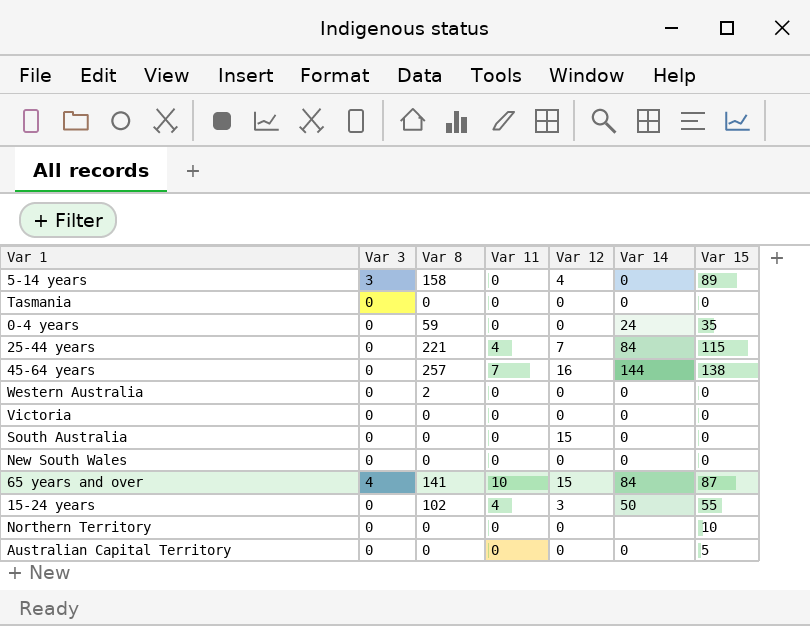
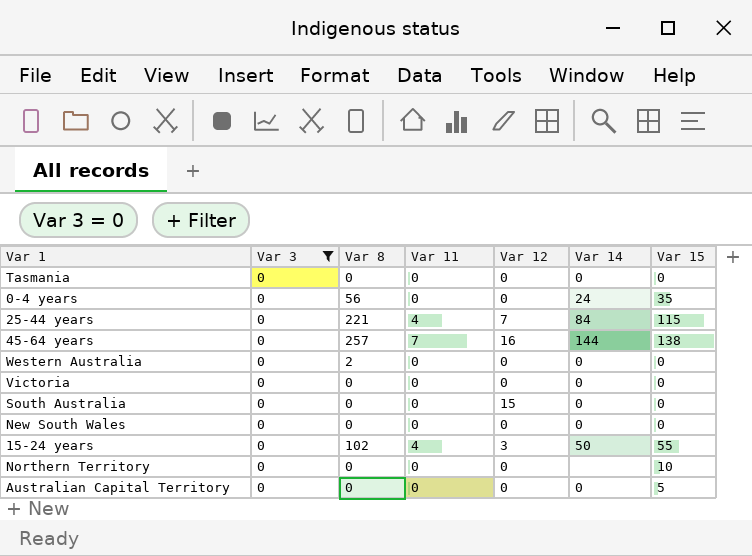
filter: none -> Var 3 = 0
0-4 years | Var 8: 59 -> 56

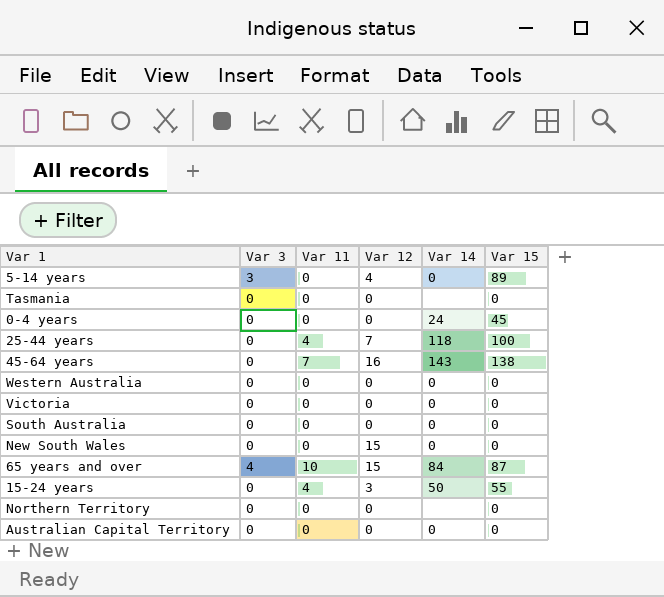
filter: Var 3 = 0 -> none
column Var 8 | position: 3 -> none
Tasmania | Var 14: 0 -> none
0-4 years | Var 15: 35 -> 45
25-44 years | Var 14: 84 -> 118
25-44 years | Var 15: 115 -> 100
45-64 years | Var 14: 144 -> 143
South Australia | Var 12: 15 -> 0
New South Wales | Var 12: 0 -> 15
Northern Territory | Var 15: 10 -> 0
Australian Capital Territory | Var 15: 5 -> 0

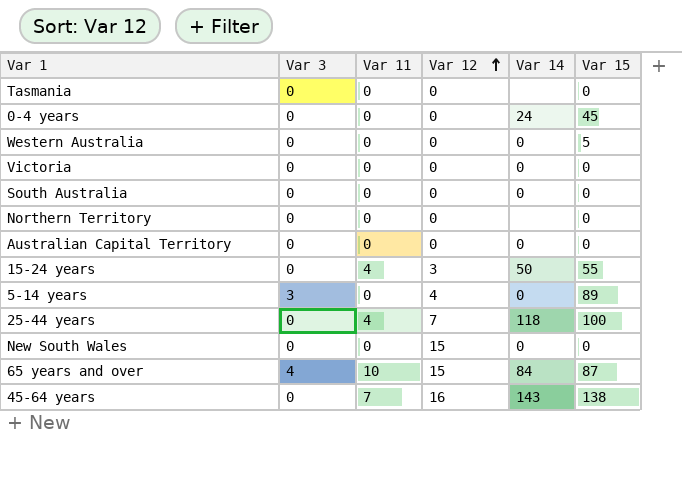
row order: none -> Var 12 ascending
Western Australia | Var 15: 0 -> 5

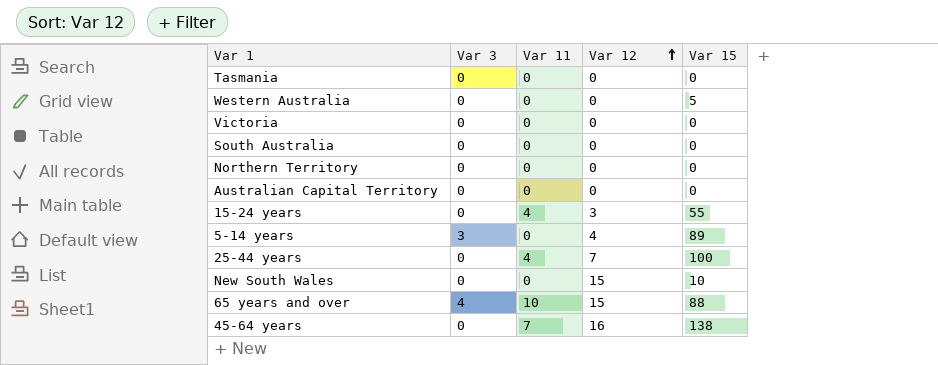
column Var 14 | position: 5 -> none
row 0-4 years: 0 | 0 | 0 | 24 | 45 -> none
New South Wales | Var 15: 0 -> 10
65 years and over | Var 15: 87 -> 88

